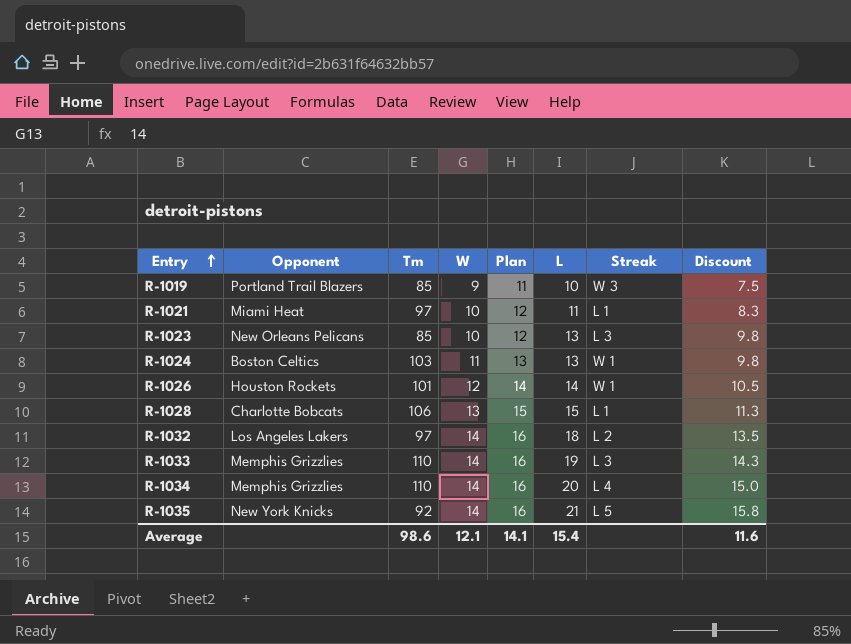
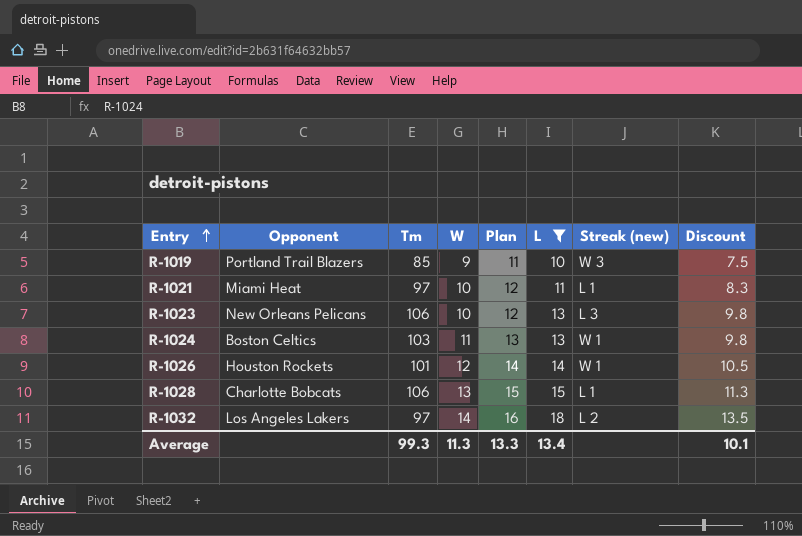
filter: none -> L <= 18
column name: Streak -> Streak (new)
R-1023 | Tm: 85 -> 106
Average | Tm: 98.6 -> 99.3
Average | W: 12.1 -> 11.3
Average | Plan: 14.1 -> 13.3
Average | L: 15.4 -> 13.4
Average | Discount: 11.6 -> 10.1

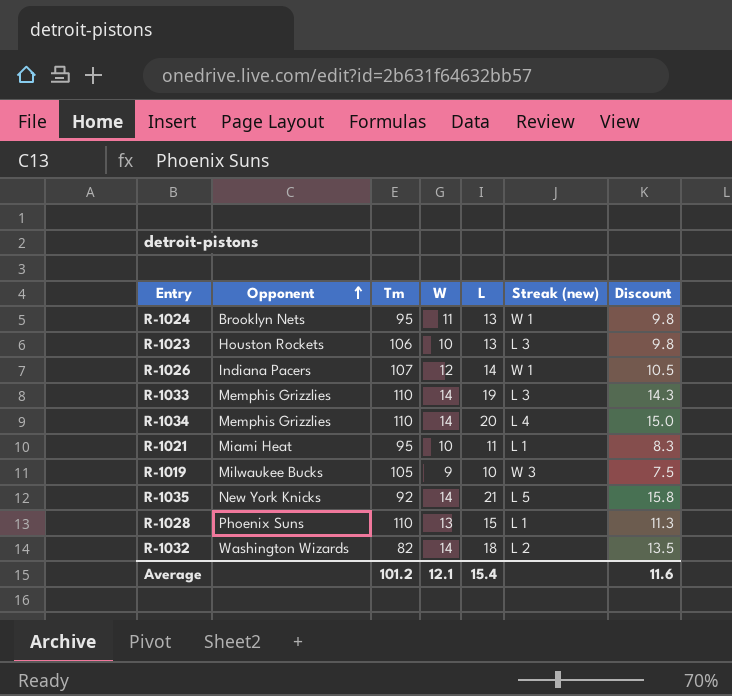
filter: L <= 18 -> none
row order: Entry ascending -> Opponent ascending
column Plan | formula: [W] + 2 -> none
R-1024 | Opponent: Boston Celtics -> Brooklyn Nets
R-1024 | Tm: 103 -> 95
R-1023 | Opponent: New Orleans Pelicans -> Houston Rockets
R-1026 | Opponent: Houston Rockets -> Indiana Pacers
R-1026 | Tm: 101 -> 107
R-1021 | Tm: 97 -> 95
R-1019 | Opponent: Portland Trail Blazers -> Milwaukee Bucks
R-1019 | Tm: 85 -> 105
R-1028 | Opponent: Charlotte Bobcats -> Phoenix Suns
R-1028 | Tm: 106 -> 110
R-1032 | Opponent: Los Angeles Lakers -> Washington Wizards
R-1032 | Tm: 97 -> 82
Average | Tm: 99.3 -> 101.2
Average | W: 11.3 -> 12.1
Average | L: 13.4 -> 15.4
Average | Discount: 10.1 -> 11.6

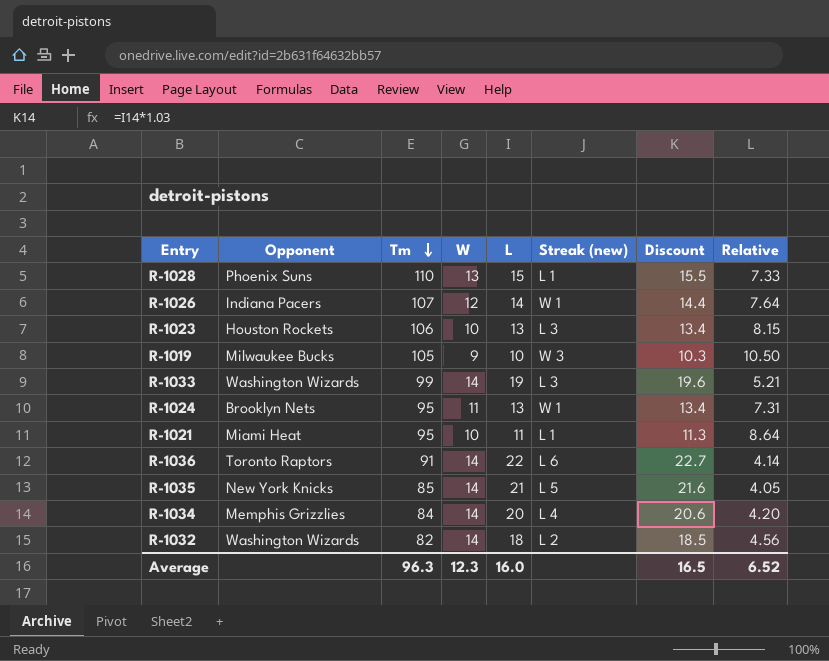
row order: Opponent ascending -> Tm descending
column Discount | formula: [L] * 0.75 -> [L] * 1.03
column Relative | formula: none -> [Tm] / [L]
R-1033 | Opponent: Memphis Grizzlies -> Washington Wizards
R-1033 | Tm: 110 -> 99
row R-1036: none -> Toronto Raptors | 91 | 14 | 22 | L 6 | 22.7 | 4.14
R-1035 | Tm: 92 -> 85
R-1034 | Tm: 110 -> 84
Average | Tm: 101.2 -> 96.3
Average | W: 12.1 -> 12.3
Average | L: 15.4 -> 16.0
Average | Discount: 11.6 -> 16.5

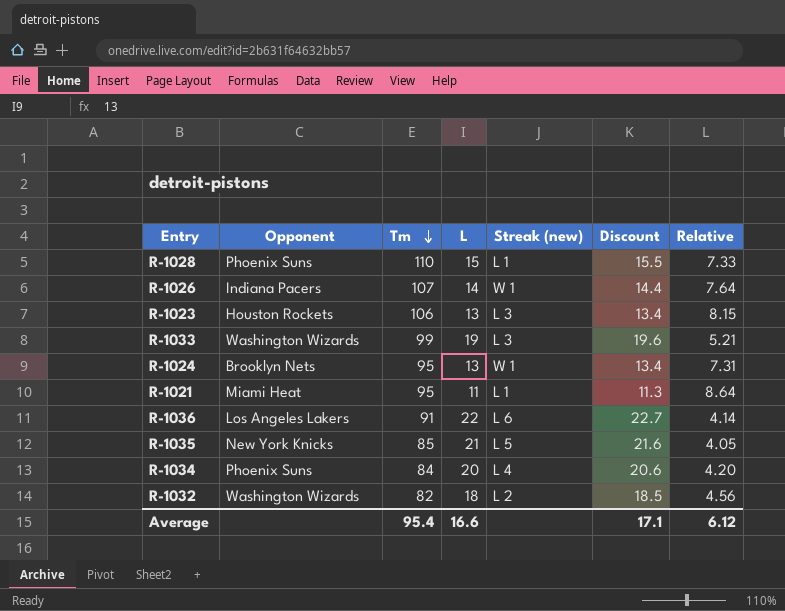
column W | position: 4 -> none
row R-1019: Milwaukee Bucks | 105 | 9 | 10 | W 3 | 10.3 | 10.50 -> none
R-1036 | Opponent: Toronto Raptors -> Los Angeles Lakers
R-1034 | Opponent: Memphis Grizzlies -> Phoenix Suns
Average | Tm: 96.3 -> 95.4
Average | L: 16.0 -> 16.6
Average | Discount: 16.5 -> 17.1
Average | Relative: 6.52 -> 6.12

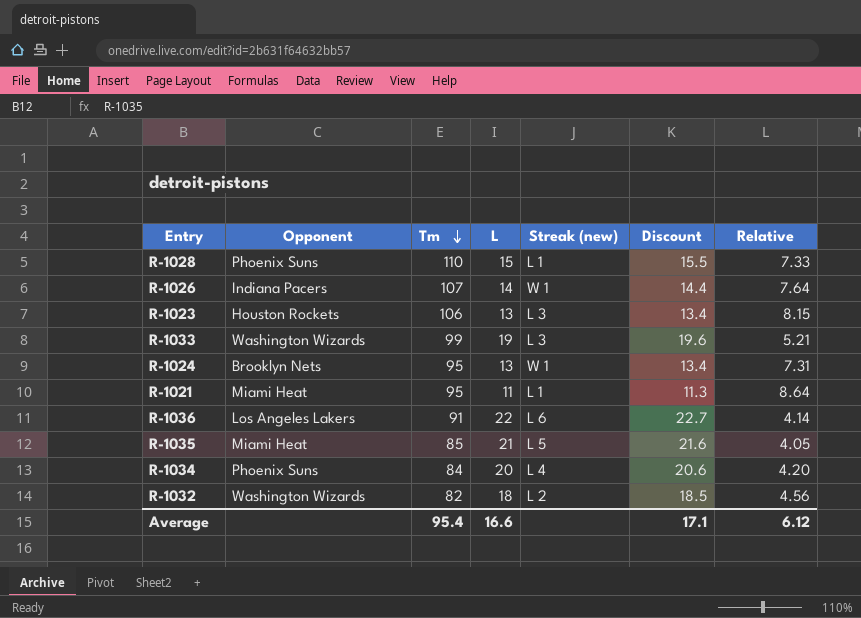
R-1035 | Opponent: New York Knicks -> Miami Heat

